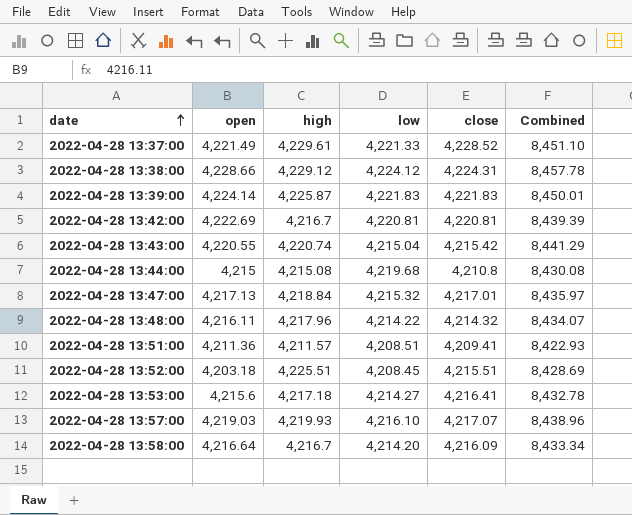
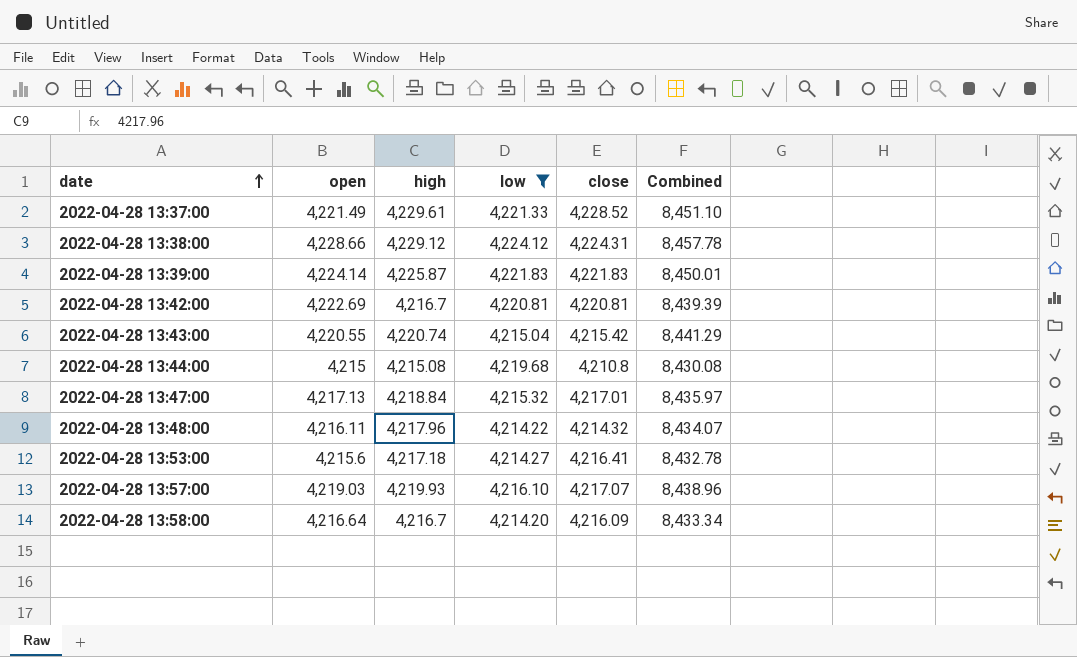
filter: none -> low >= 4,214.20

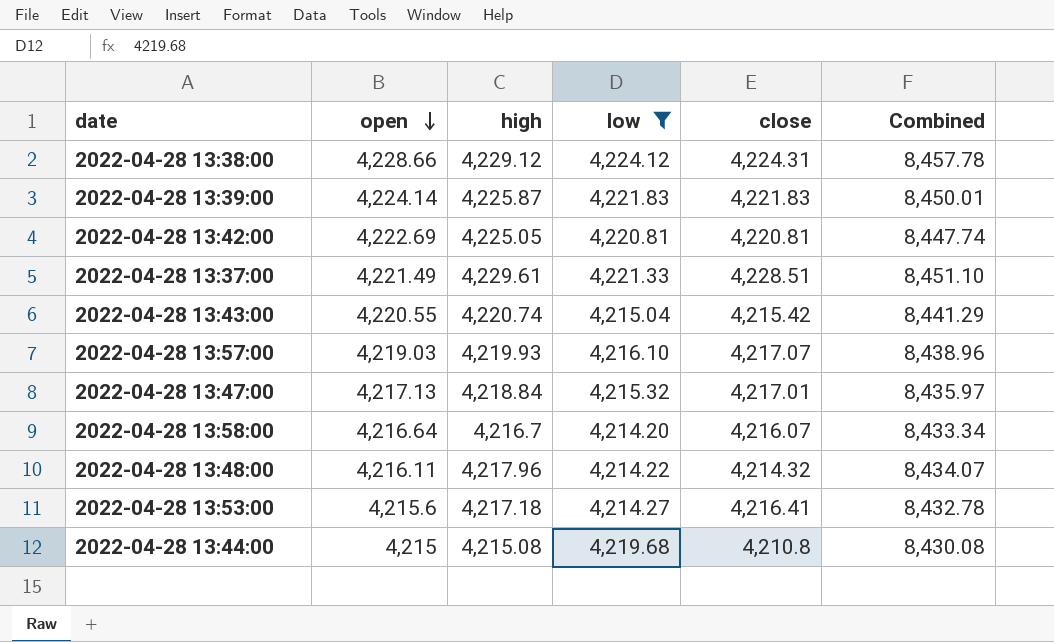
row order: date ascending -> open descending
2022-04-28 13:42:00 | high: 4,216.7 -> 4,225.05
2022-04-28 13:42:00 | Combined: 8,439.39 -> 8,447.74
2022-04-28 13:37:00 | close: 4,228.52 -> 4,228.51
2022-04-28 13:58:00 | close: 4,216.09 -> 4,216.07

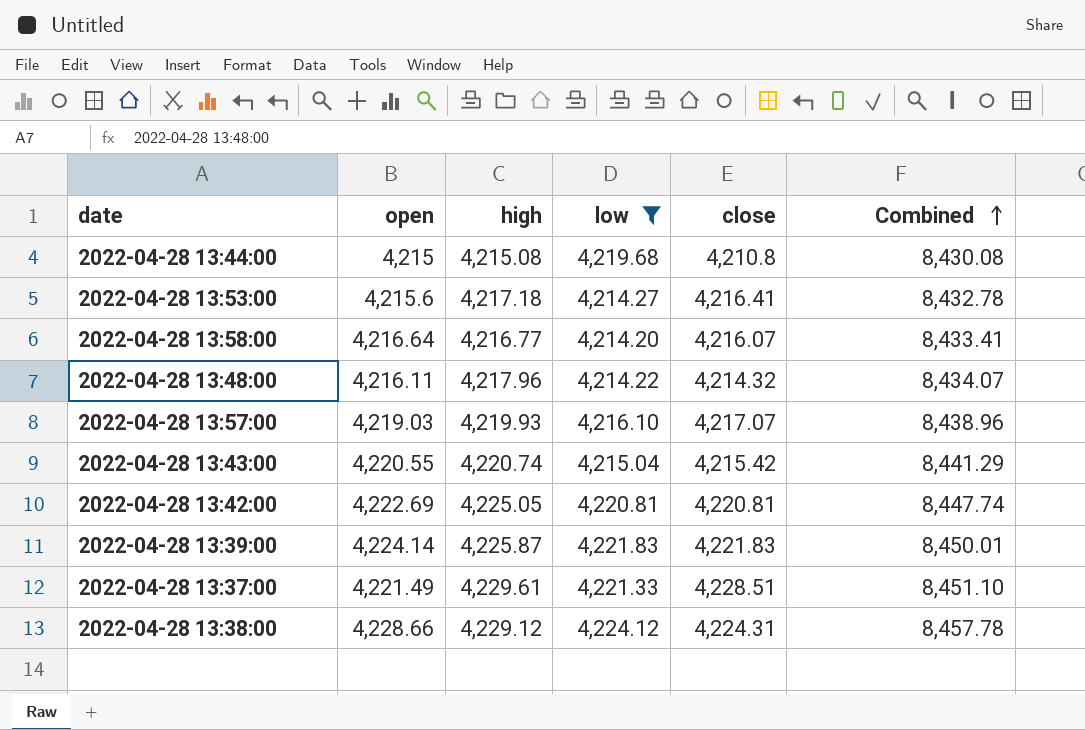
row order: open descending -> Combined ascending
row 2022-04-28 13:47:00: 4,217.13 | 4,218.84 | 4,215.32 | 4,217.01 | 8,435.97 -> none
2022-04-28 13:58:00 | high: 4,216.7 -> 4,216.77
2022-04-28 13:58:00 | Combined: 8,433.34 -> 8,433.41

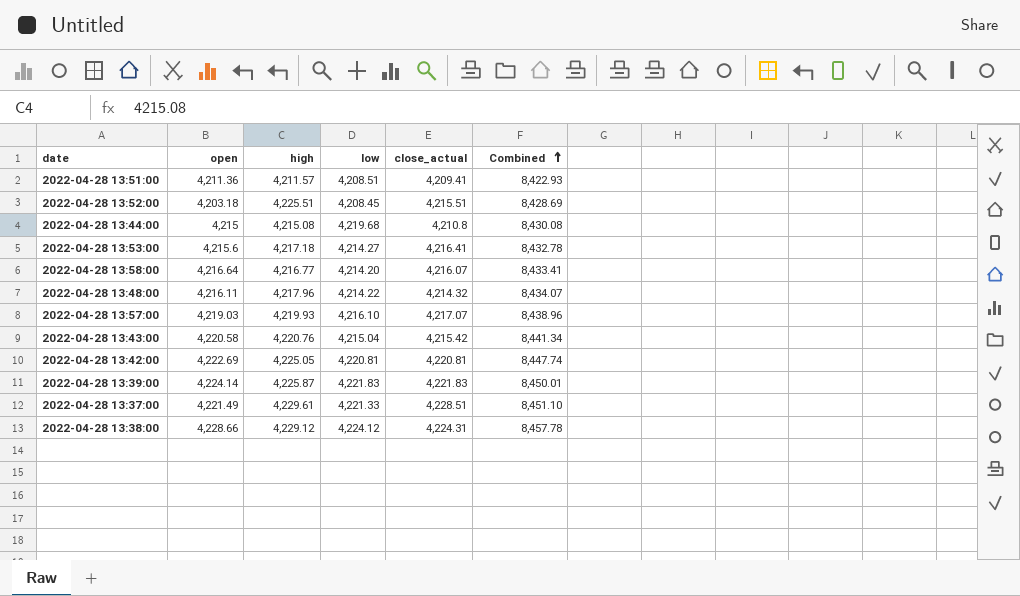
filter: low >= 4,214.20 -> none
column name: close -> close_actual
2022-04-28 13:43:00 | open: 4,220.55 -> 4,220.58
2022-04-28 13:43:00 | high: 4,220.74 -> 4,220.76
2022-04-28 13:43:00 | Combined: 8,441.29 -> 8,441.34

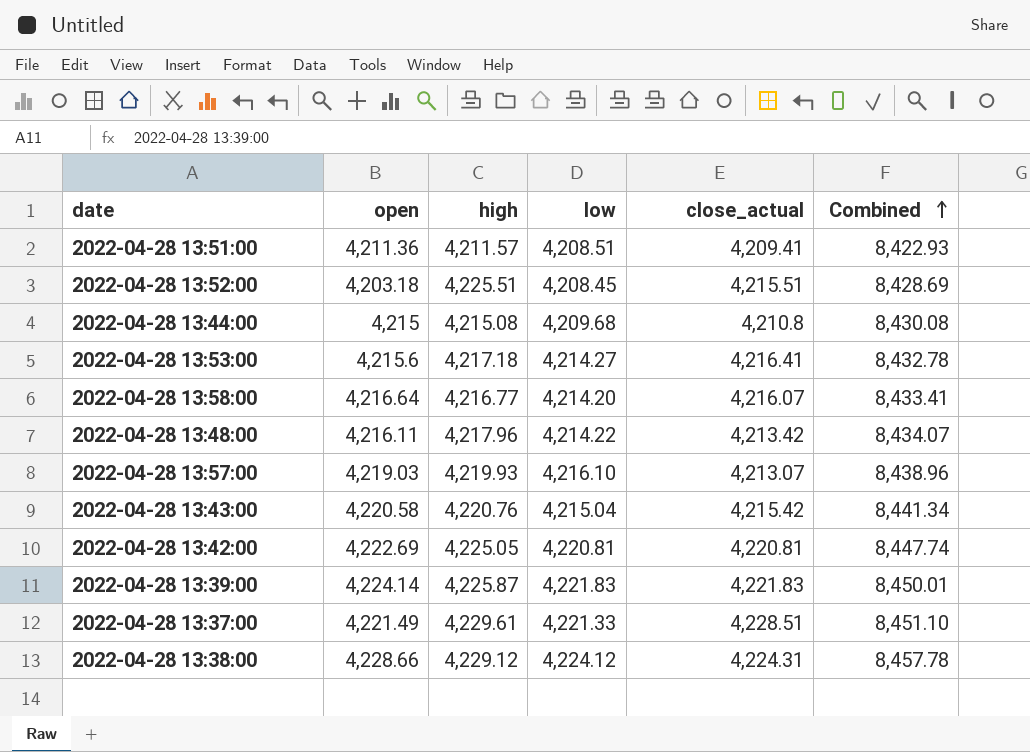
2022-04-28 13:44:00 | low: 4,219.68 -> 4,209.68
2022-04-28 13:48:00 | close_actual: 4,214.32 -> 4,213.42
2022-04-28 13:57:00 | close_actual: 4,217.07 -> 4,213.07

